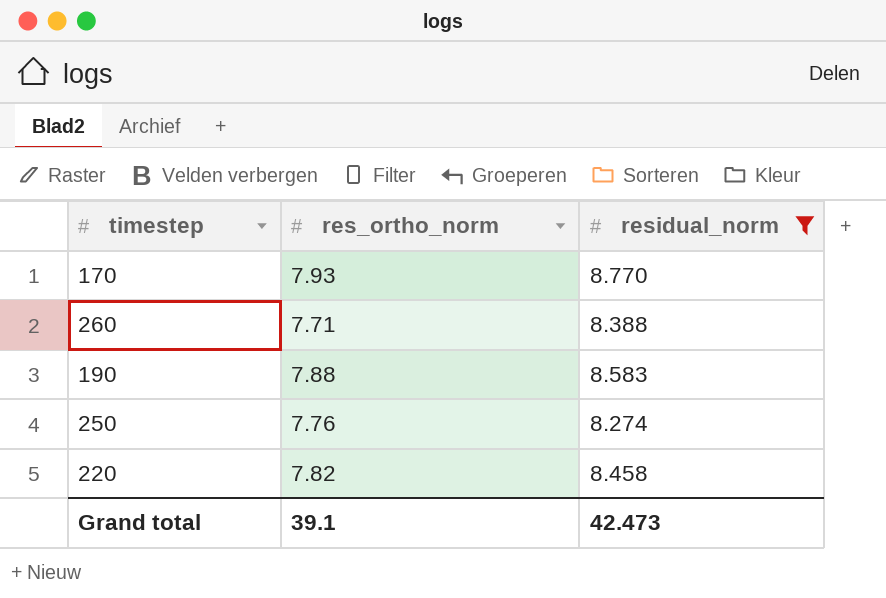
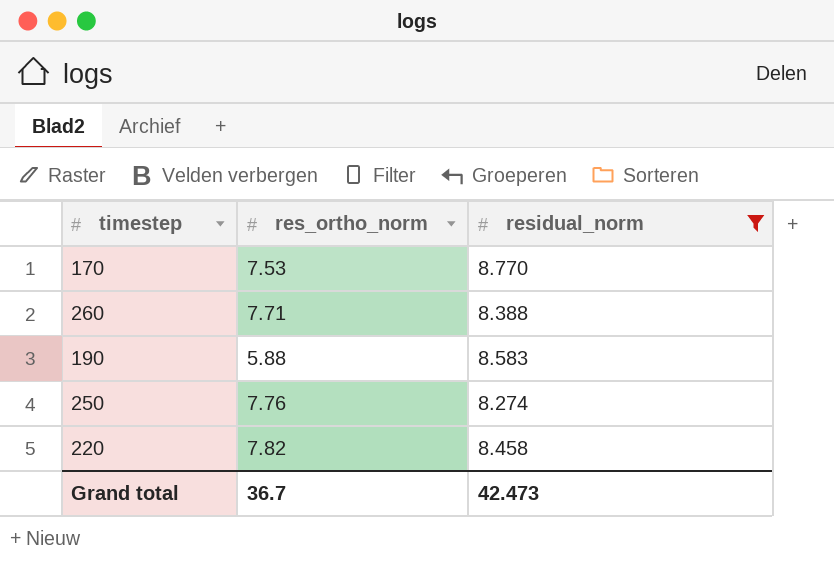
170 | res_ortho_norm: 7.93 -> 7.53
190 | res_ortho_norm: 7.88 -> 5.88
Grand total | res_ortho_norm: 39.1 -> 36.7

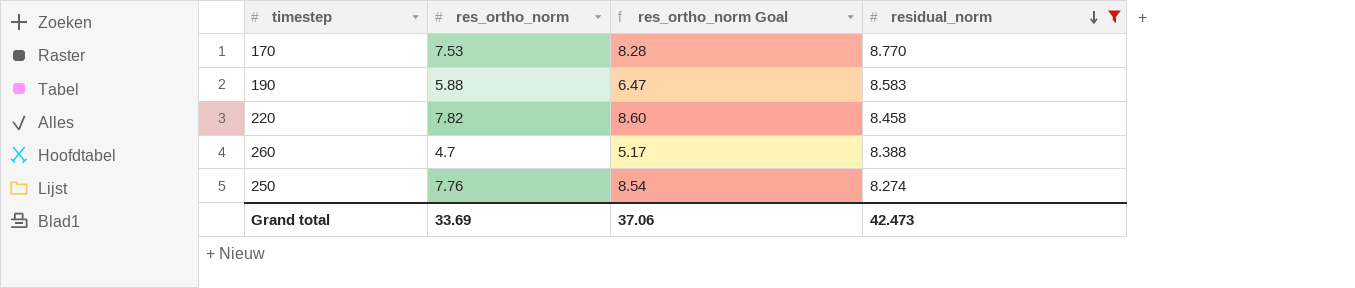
row order: none -> residual_norm descending
column res_ortho_norm Goal | formula: none -> [res_ortho_norm] * 1.1
260 | res_ortho_norm: 7.71 -> 4.7
Grand total | res_ortho_norm: 36.7 -> 33.69

